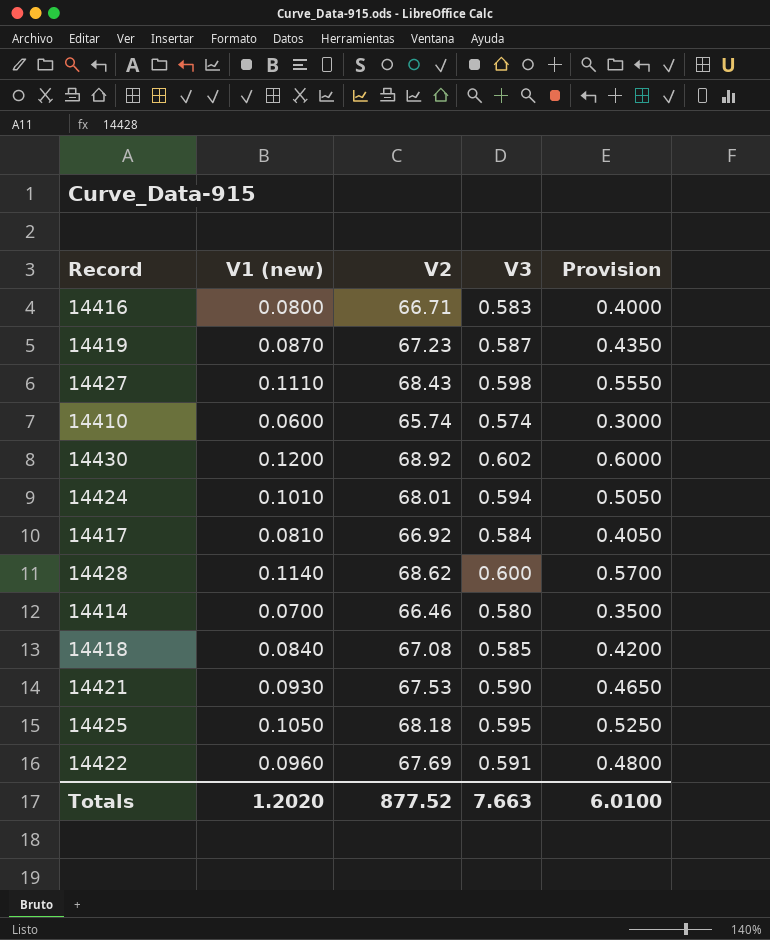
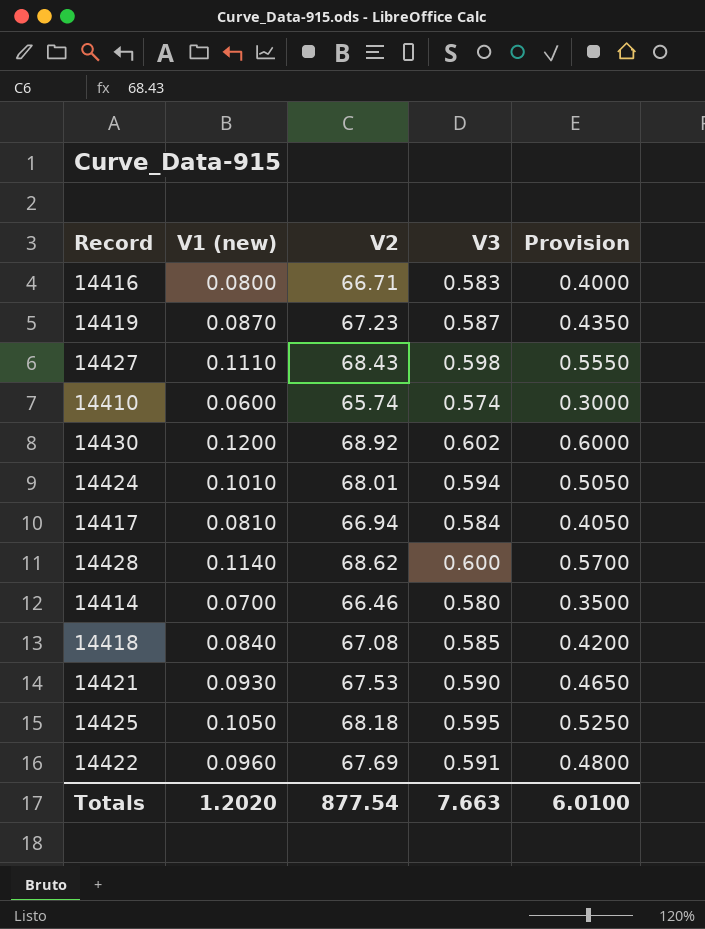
14417 | V2: 66.92 -> 66.94
Totals | V2: 877.52 -> 877.54

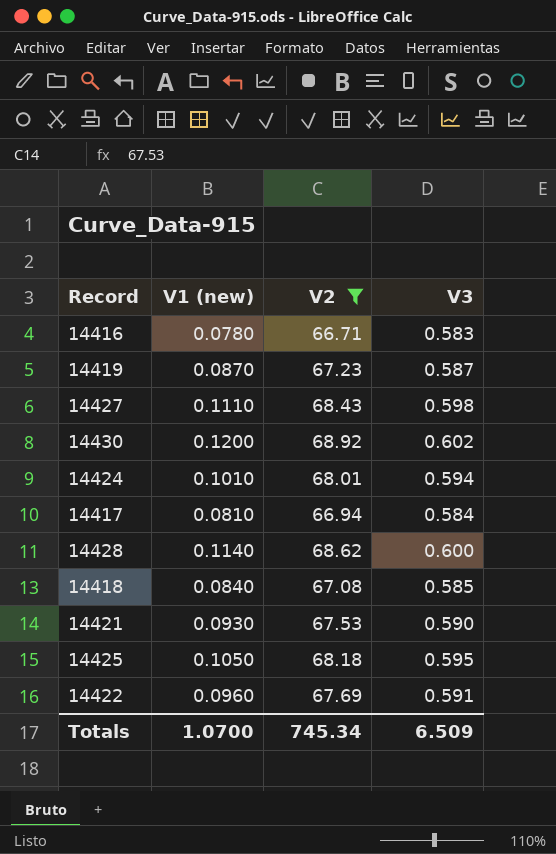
filter: none -> V2 >= 66.71
column Provision | formula: [V1 (new)] * 5 -> none
14416 | V1 (new): 0.0800 -> 0.0780
Totals | V1 (new): 1.2020 -> 1.0700
Totals | V2: 877.54 -> 745.34
Totals | V3: 7.663 -> 6.509

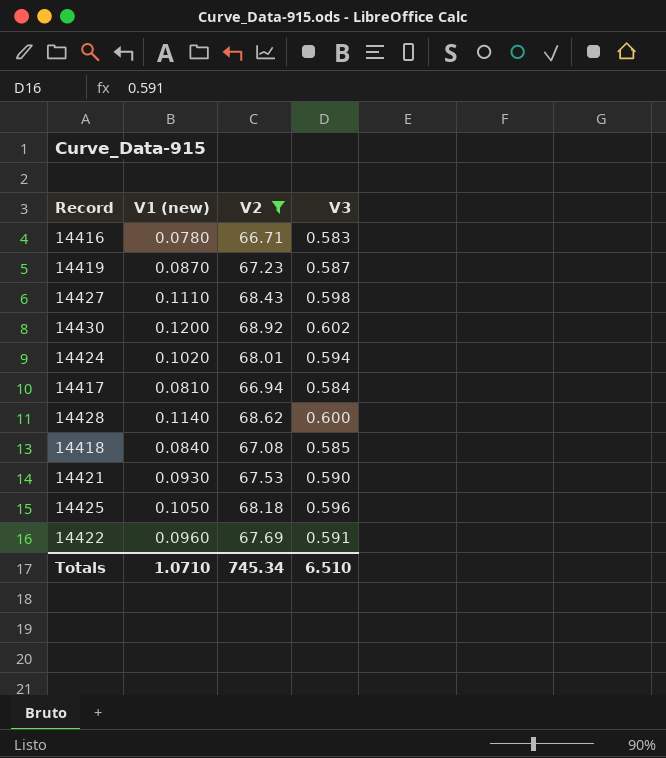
14424 | V1 (new): 0.1010 -> 0.1020
14425 | V3: 0.595 -> 0.596
Totals | V1 (new): 1.0700 -> 1.0710
Totals | V3: 6.509 -> 6.510

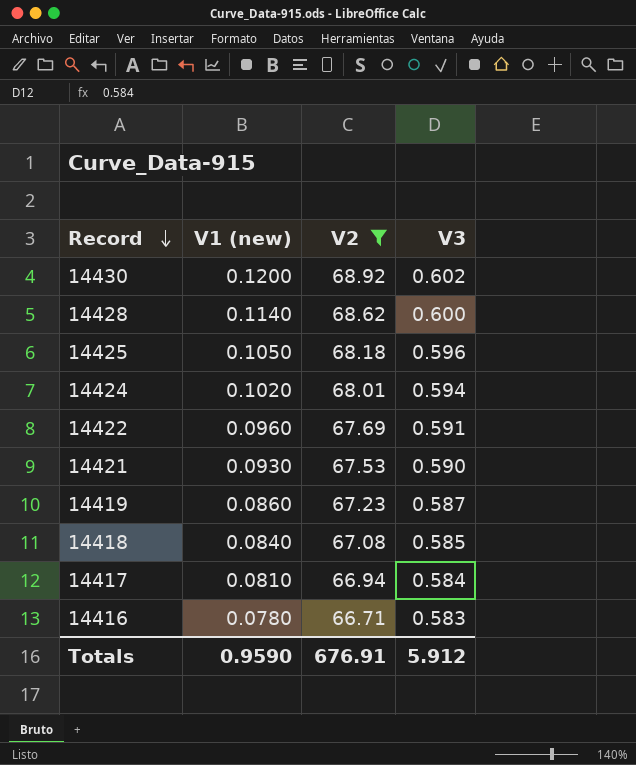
row order: none -> Record descending
row 14427: 0.1110 | 68.43 | 0.598 -> none
14419 | V1 (new): 0.0870 -> 0.0860
Totals | V1 (new): 1.0710 -> 0.9590
Totals | V2: 745.34 -> 676.91
Totals | V3: 6.510 -> 5.912

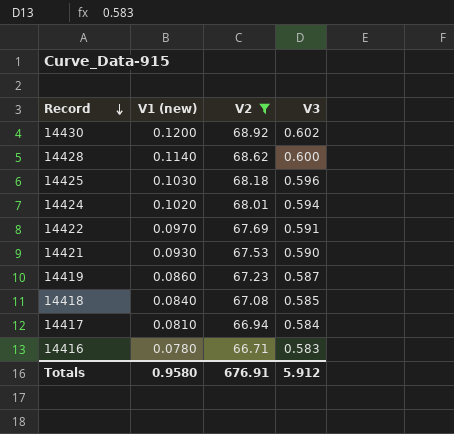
14425 | V1 (new): 0.1050 -> 0.1030
14422 | V1 (new): 0.0960 -> 0.0970
Totals | V1 (new): 0.9590 -> 0.9580

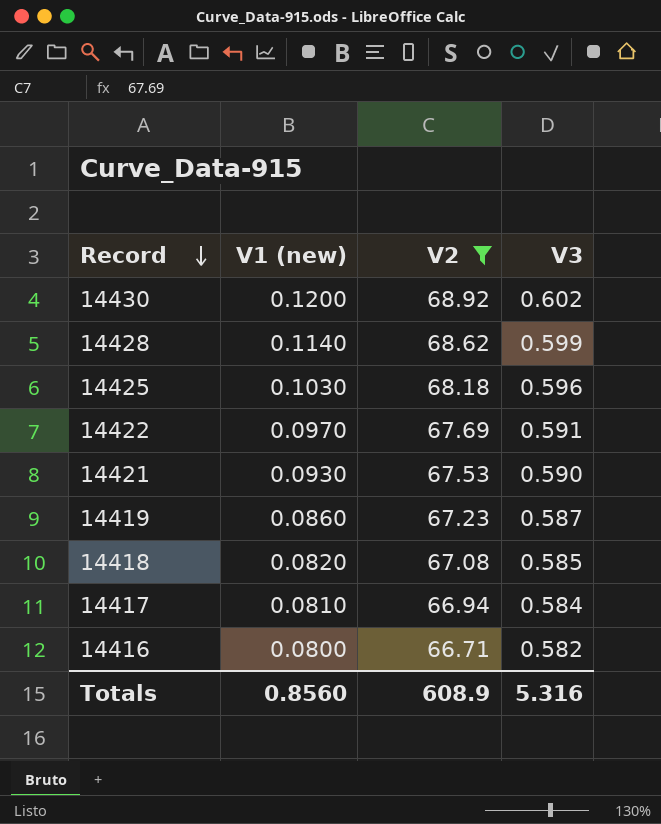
row 14424: 0.1020 | 68.01 | 0.594 -> none
14428 | V3: 0.600 -> 0.599
14418 | V1 (new): 0.0840 -> 0.0820
14416 | V1 (new): 0.0780 -> 0.0800
14416 | V3: 0.583 -> 0.582
Totals | V1 (new): 0.9580 -> 0.8560
Totals | V2: 676.91 -> 608.9
Totals | V3: 5.912 -> 5.316

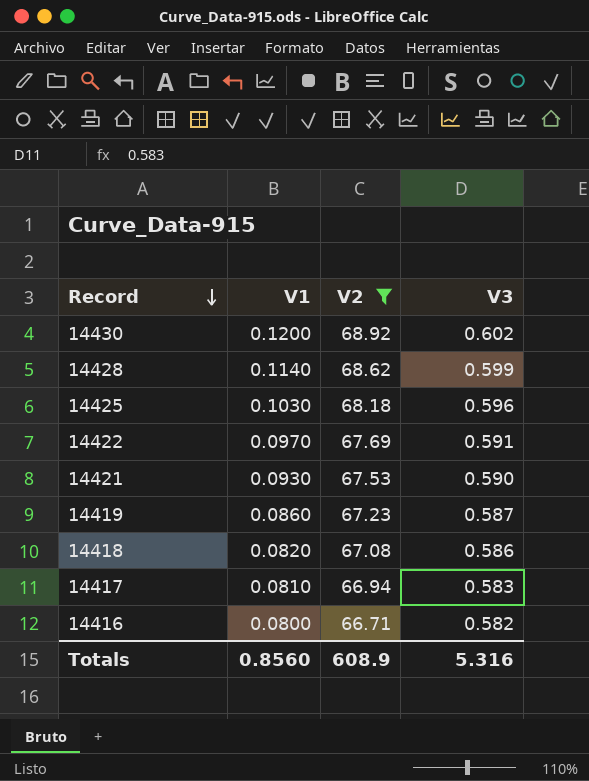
column name: V1 (new) -> V1
14418 | V3: 0.585 -> 0.586
14417 | V3: 0.584 -> 0.583

